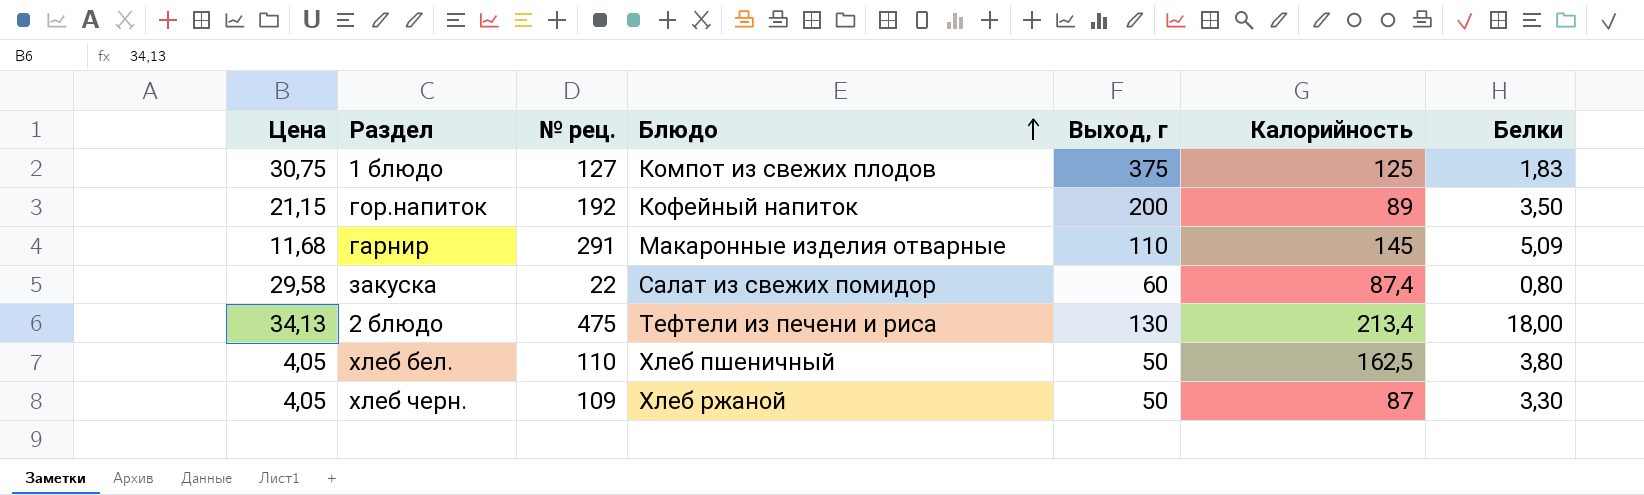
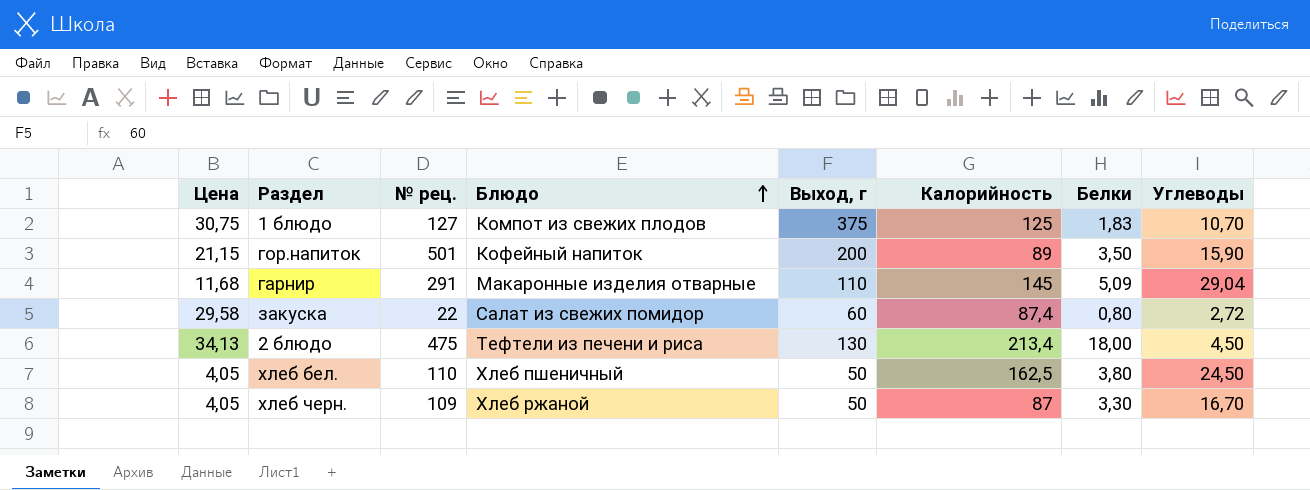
column Углеводы | position: none -> 8
гор.напиток | № рец.: 192 -> 501

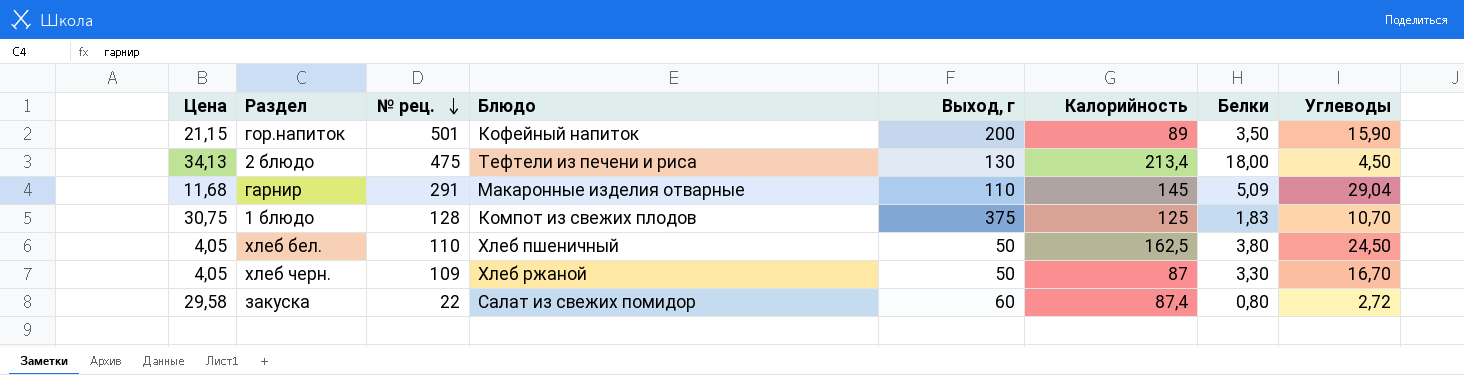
row order: Блюдо ascending -> № рец. descending
1 блюдо | № рец.: 127 -> 128

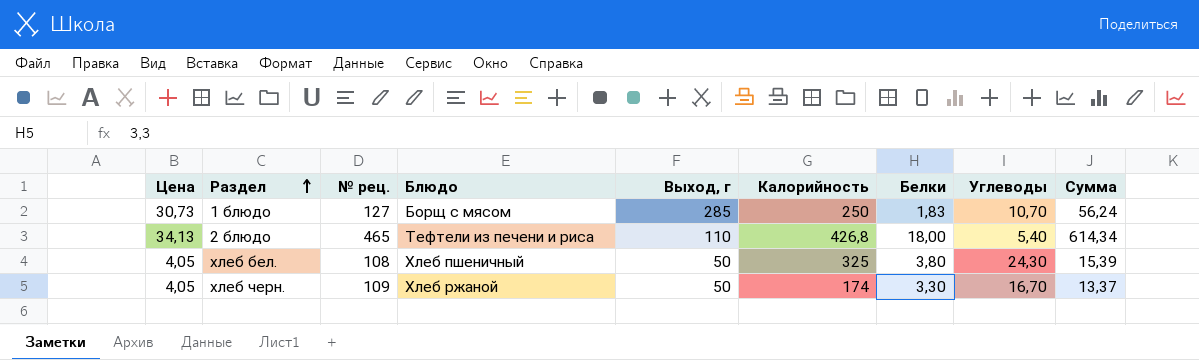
row order: № рец. descending -> Раздел ascending
column Сумма | formula: none -> [Цена] * [Белки]
row гор.напиток: 21,15 | 501 | Кофейный напиток | 200 | 89 | 3,50 | 15,90 -> none
row гарнир: 11,68 | 291 | Макаронные изделия отварные | 110 | 145 | 5,09 | 29,04 -> none
row закуска: 29,58 | 22 | Салат из свежих помидор | 60 | 87,4 | 0,80 | 2,72 -> none
1 блюдо | Цена: 30,75 -> 30,73
1 блюдо | № рец.: 128 -> 127
1 блюдо | Блюдо: Компот из свежих плодов -> Борщ с мясом
1 блюдо | Выход, г: 375 -> 285
1 блюдо | Калорийность: 125 -> 250
2 блюдо | № рец.: 475 -> 465
2 блюдо | Выход, г: 130 -> 110
2 блюдо | Калорийность: 213,4 -> 426,8
2 блюдо | Углеводы: 4,50 -> 5,40
хлеб бел. | № рец.: 110 -> 108
хлеб бел. | Калорийность: 162,5 -> 325
хлеб бел. | Углеводы: 24,50 -> 24,30
хлеб черн. | Калорийность: 87 -> 174

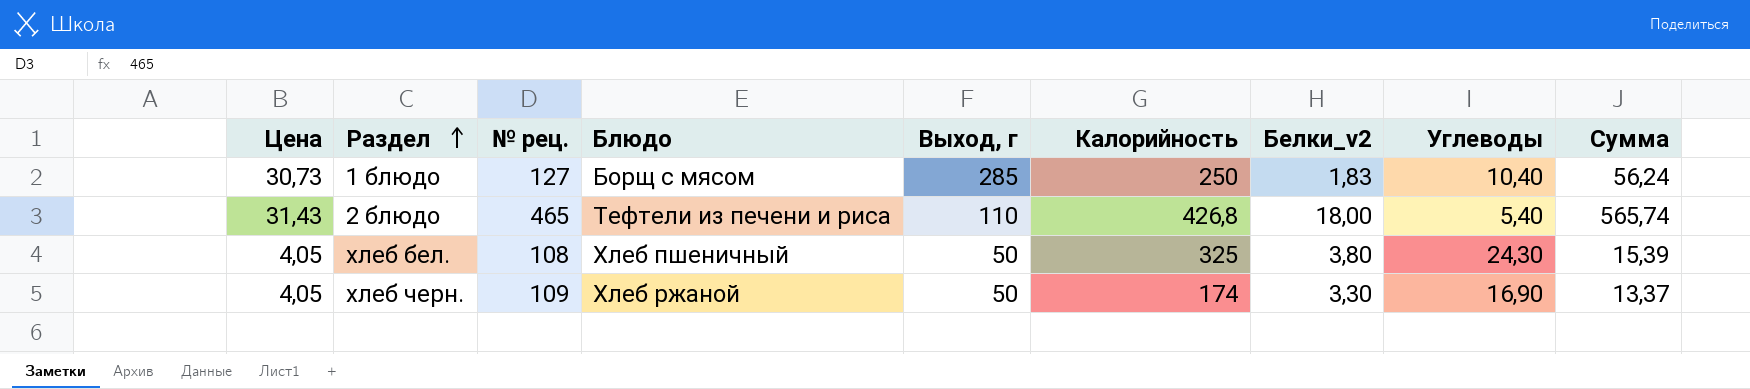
column name: Белки -> Белки_v2
1 блюдо | Углеводы: 10,70 -> 10,40
2 блюдо | Цена: 34,13 -> 31,43
2 блюдо | Сумма: 614,34 -> 565,74
хлеб черн. | Углеводы: 16,70 -> 16,90

